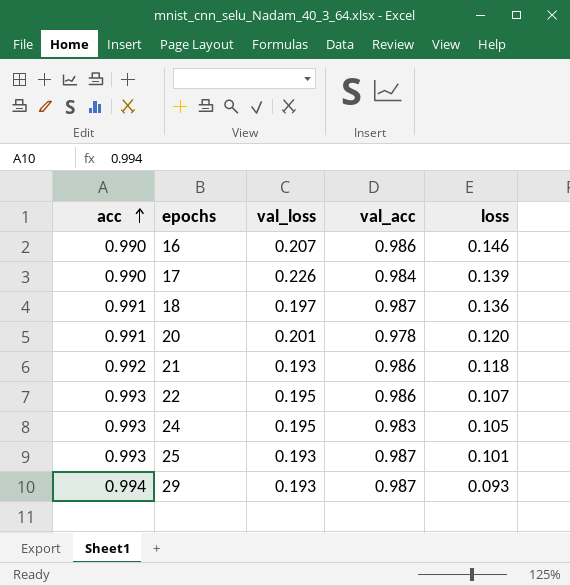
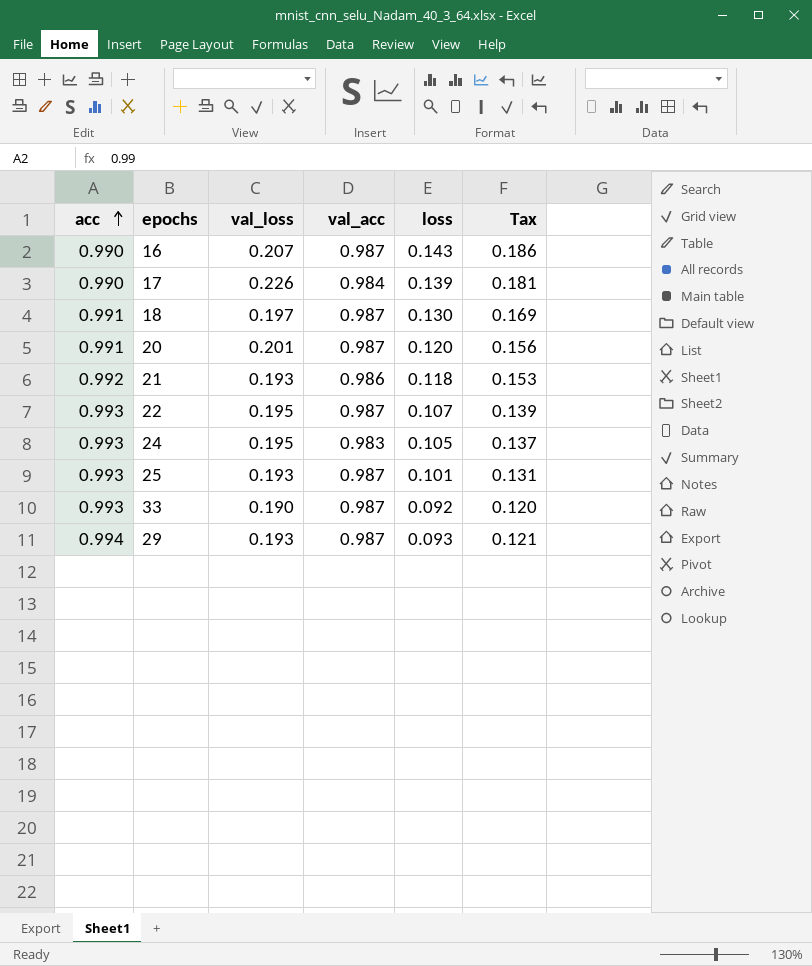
column Tax | formula: none -> [loss] * 1.3
16 | val_acc: 0.986 -> 0.987
16 | loss: 0.146 -> 0.143
18 | loss: 0.136 -> 0.130
20 | val_acc: 0.978 -> 0.987
22 | val_acc: 0.986 -> 0.987
row 33: none -> 0.993 | 0.190 | 0.987 | 0.092 | 0.120

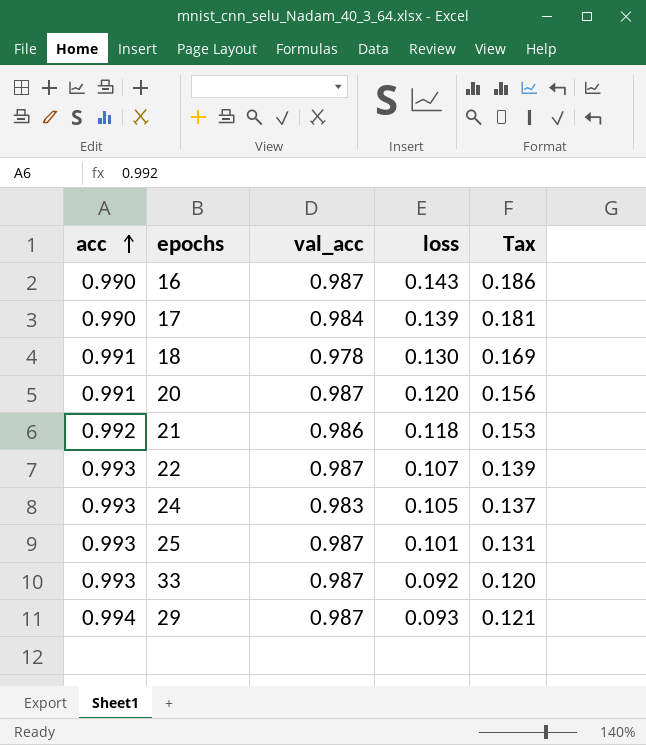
column val_loss | position: 3 -> none
18 | val_acc: 0.987 -> 0.978

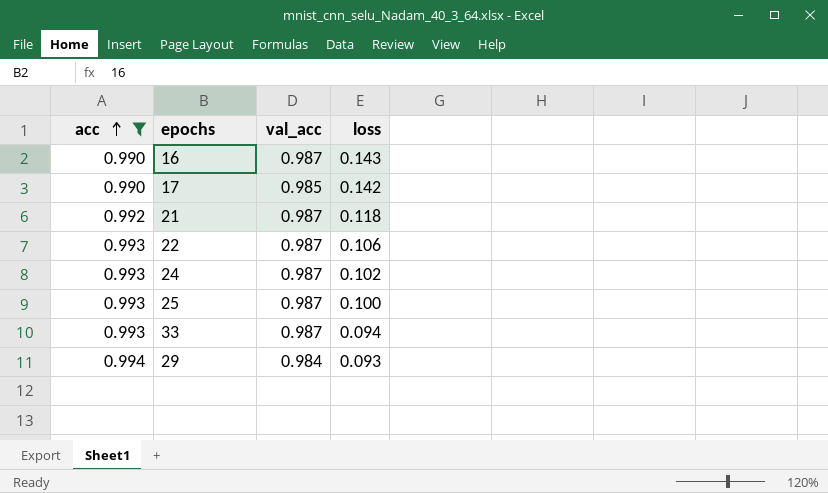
filter: none -> acc != 0.991
column Tax | formula: [loss] * 1.3 -> none
17 | val_acc: 0.984 -> 0.985
17 | loss: 0.139 -> 0.142
21 | val_acc: 0.986 -> 0.987
22 | loss: 0.107 -> 0.106
24 | val_acc: 0.983 -> 0.987
24 | loss: 0.105 -> 0.102
25 | loss: 0.101 -> 0.100
33 | loss: 0.092 -> 0.094
29 | val_acc: 0.987 -> 0.984

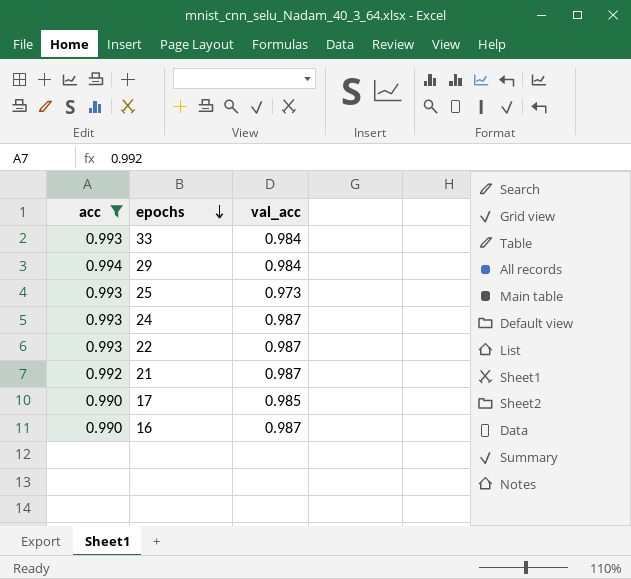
row order: acc ascending -> epochs descending
column loss | position: 4 -> none
33 | val_acc: 0.987 -> 0.984
25 | val_acc: 0.987 -> 0.973

